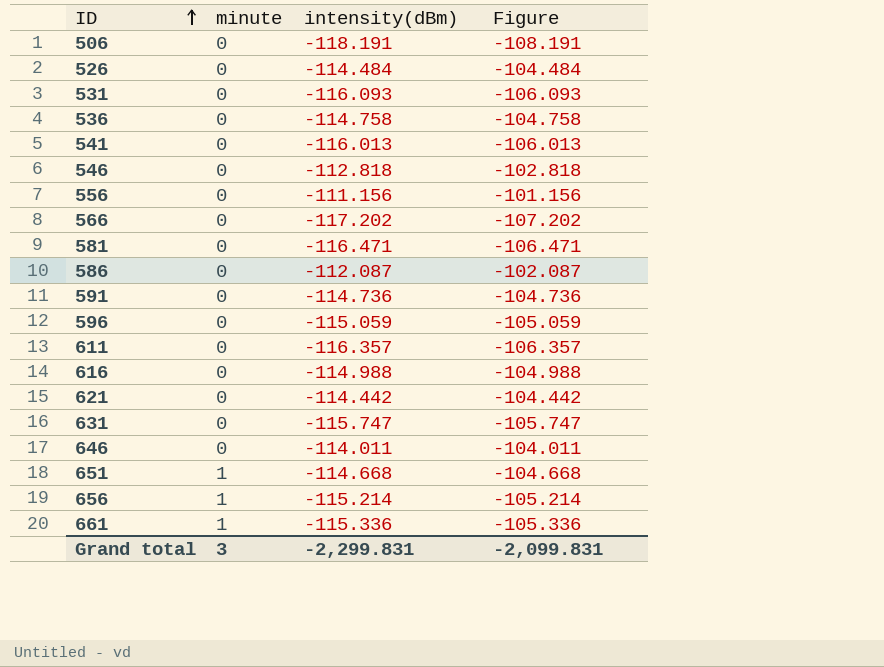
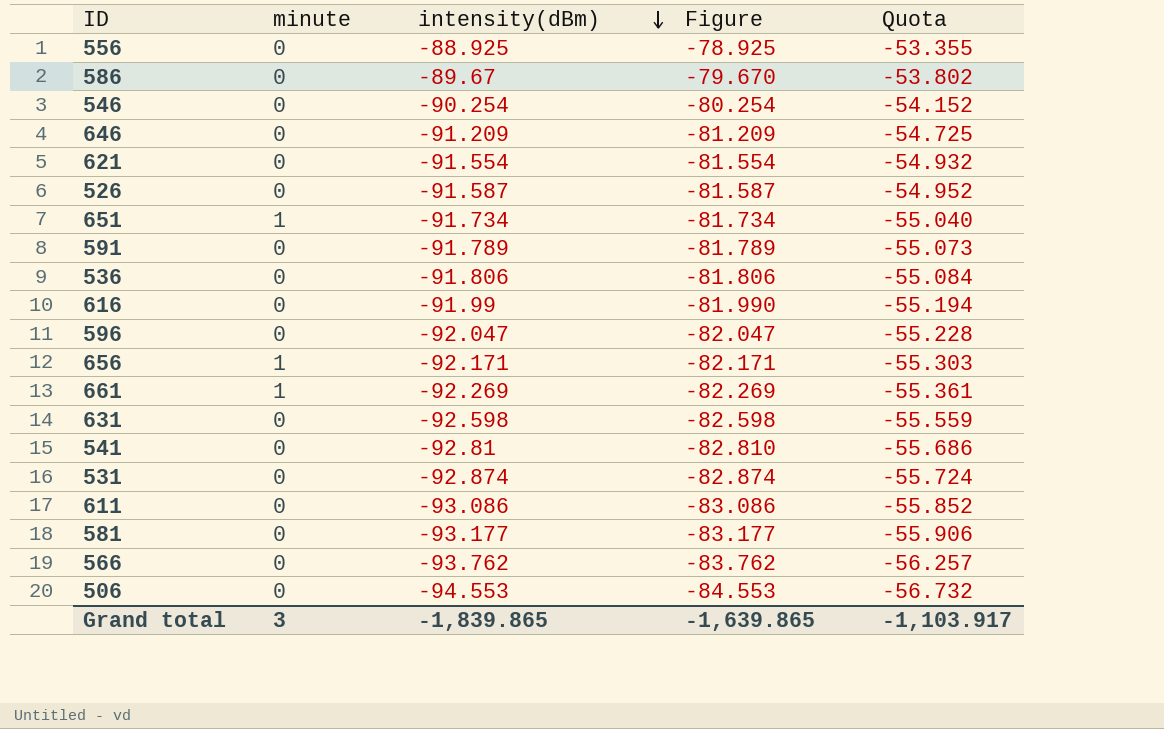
row order: ID ascending -> intensity(dBm) descending
column Quota | formula: none -> [intensity(dBm)] * 0.6
556 | intensity(dBm): -111.156 -> -88.925
556 | Figure: -101.156 -> -78.925
586 | intensity(dBm): -112.087 -> -89.67
586 | Figure: -102.087 -> -79.670
546 | intensity(dBm): -112.818 -> -90.254
546 | Figure: -102.818 -> -80.254
646 | intensity(dBm): -114.011 -> -91.209
646 | Figure: -104.011 -> -81.209
621 | intensity(dBm): -114.442 -> -91.554
621 | Figure: -104.442 -> -81.554
526 | intensity(dBm): -114.484 -> -91.587
526 | Figure: -104.484 -> -81.587
651 | intensity(dBm): -114.668 -> -91.734
651 | Figure: -104.668 -> -81.734
591 | intensity(dBm): -114.736 -> -91.789
591 | Figure: -104.736 -> -81.789
536 | intensity(dBm): -114.758 -> -91.806
536 | Figure: -104.758 -> -81.806
616 | intensity(dBm): -114.988 -> -91.99
616 | Figure: -104.988 -> -81.990
596 | intensity(dBm): -115.059 -> -92.047
596 | Figure: -105.059 -> -82.047
656 | intensity(dBm): -115.214 -> -92.171
656 | Figure: -105.214 -> -82.171
661 | intensity(dBm): -115.336 -> -92.269
661 | Figure: -105.336 -> -82.269
631 | intensity(dBm): -115.747 -> -92.598
631 | Figure: -105.747 -> -82.598
541 | intensity(dBm): -116.013 -> -92.81
541 | Figure: -106.013 -> -82.810
531 | intensity(dBm): -116.093 -> -92.874
531 | Figure: -106.093 -> -82.874
611 | intensity(dBm): -116.357 -> -93.086
611 | Figure: -106.357 -> -83.086
581 | intensity(dBm): -116.471 -> -93.177
581 | Figure: -106.471 -> -83.177
566 | intensity(dBm): -117.202 -> -93.762
566 | Figure: -107.202 -> -83.762
506 | intensity(dBm): -118.191 -> -94.553
506 | Figure: -108.191 -> -84.553
Grand total | intensity(dBm): -2,299.831 -> -1,839.865
Grand total | Figure: -2,099.831 -> -1,639.865

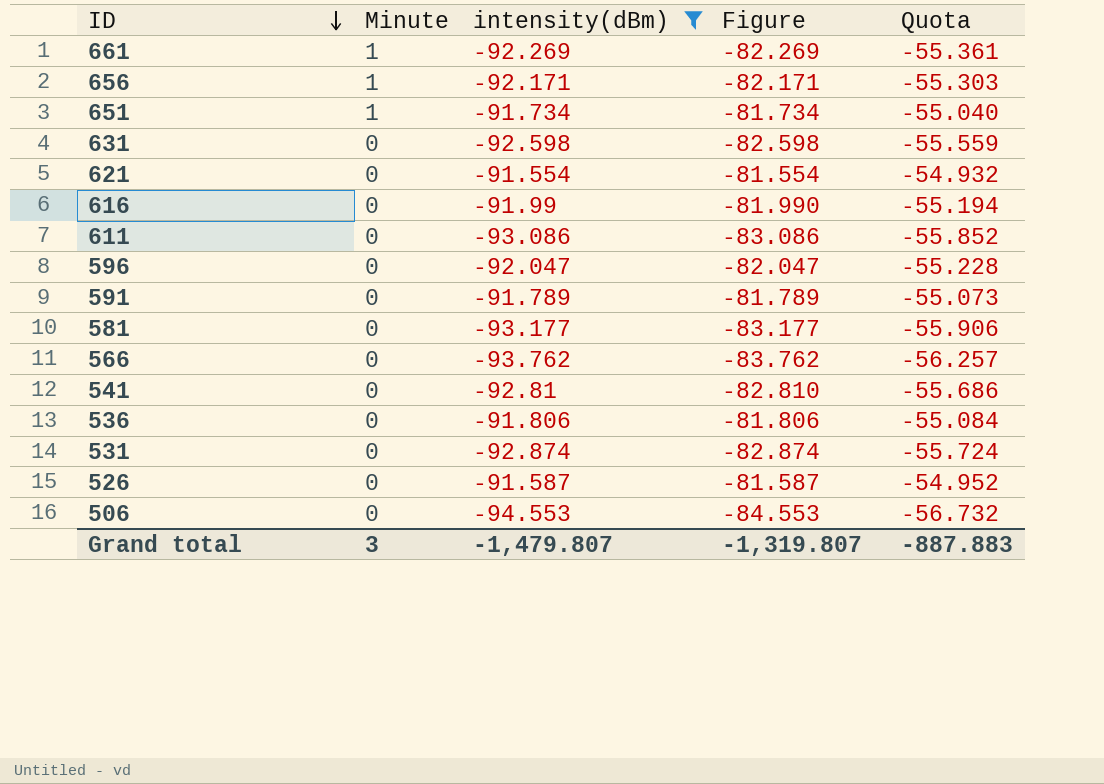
filter: none -> intensity(dBm) <= -91.554
row order: intensity(dBm) descending -> ID descending
column name: minute -> Minute
Grand total | intensity(dBm): -1,839.865 -> -1,479.807
Grand total | Figure: -1,639.865 -> -1,319.807
Grand total | Quota: -1,103.917 -> -887.883

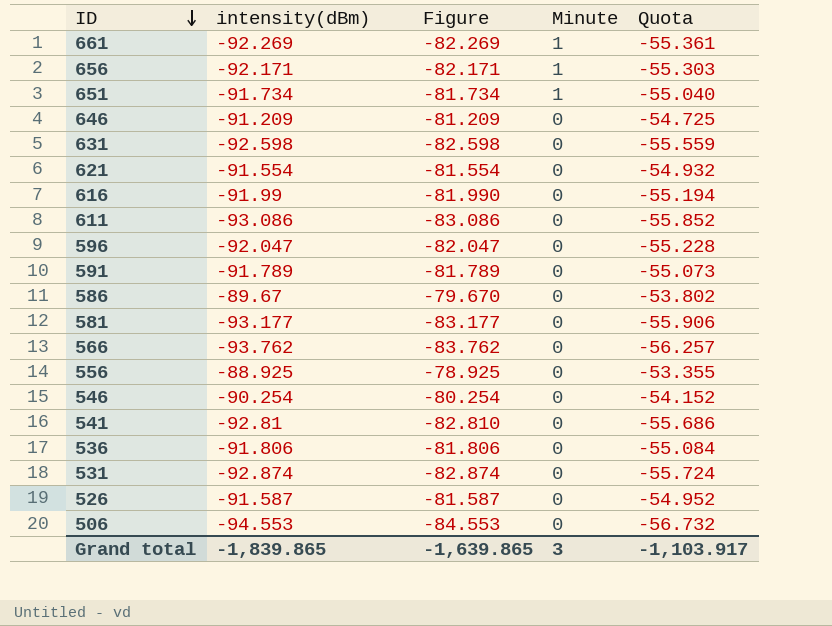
filter: intensity(dBm) <= -91.554 -> none
column Minute | position: 2 -> 4
Grand total | intensity(dBm): -1,479.807 -> -1,839.865
Grand total | Figure: -1,319.807 -> -1,639.865
Grand total | Quota: -887.883 -> -1,103.917

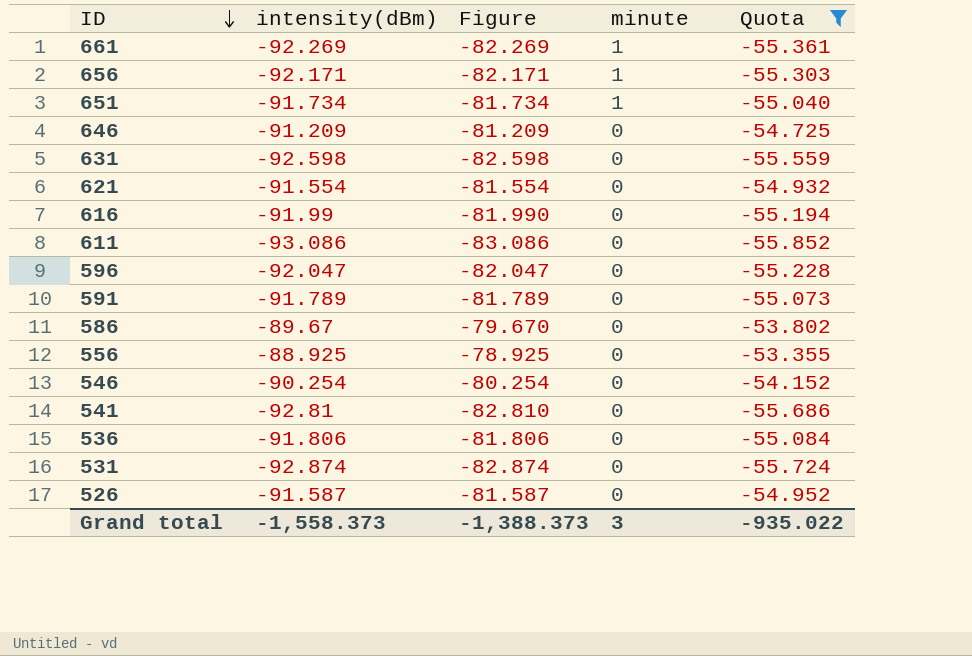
filter: none -> Quota >= -55.852
column name: Minute -> minute
Grand total | intensity(dBm): -1,839.865 -> -1,558.373
Grand total | Figure: -1,639.865 -> -1,388.373
Grand total | Quota: -1,103.917 -> -935.022

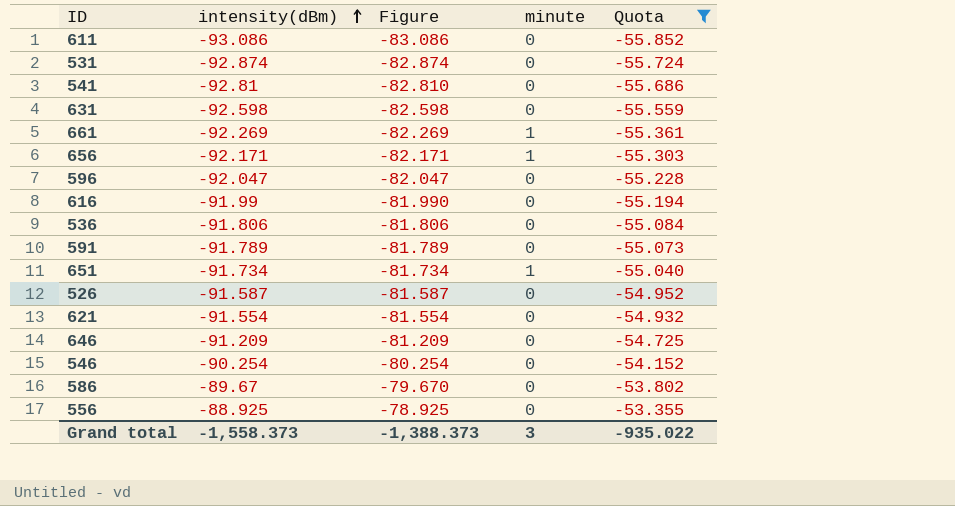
row order: ID descending -> intensity(dBm) ascending

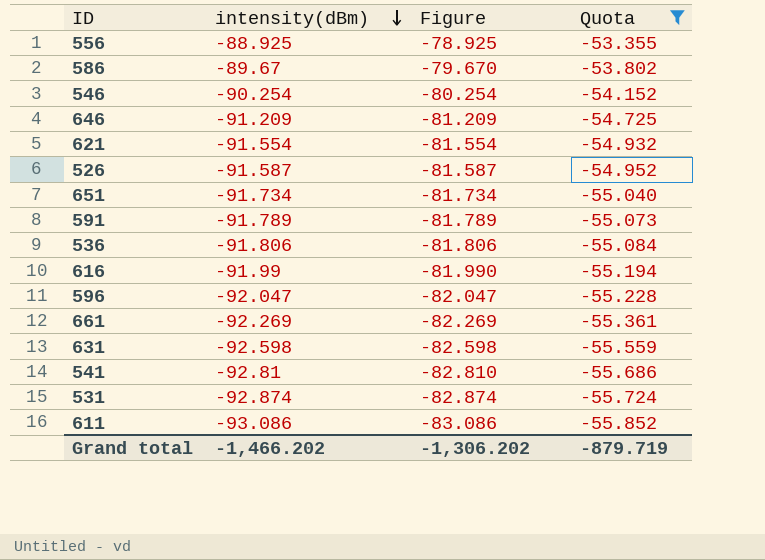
row order: intensity(dBm) ascending -> intensity(dBm) descending
column minute | position: 4 -> none
row 656: -92.171 | -82.171 | 1 | -55.303 -> none
Grand total | intensity(dBm): -1,558.373 -> -1,466.202
Grand total | Figure: -1,388.373 -> -1,306.202
Grand total | Quota: -935.022 -> -879.719

